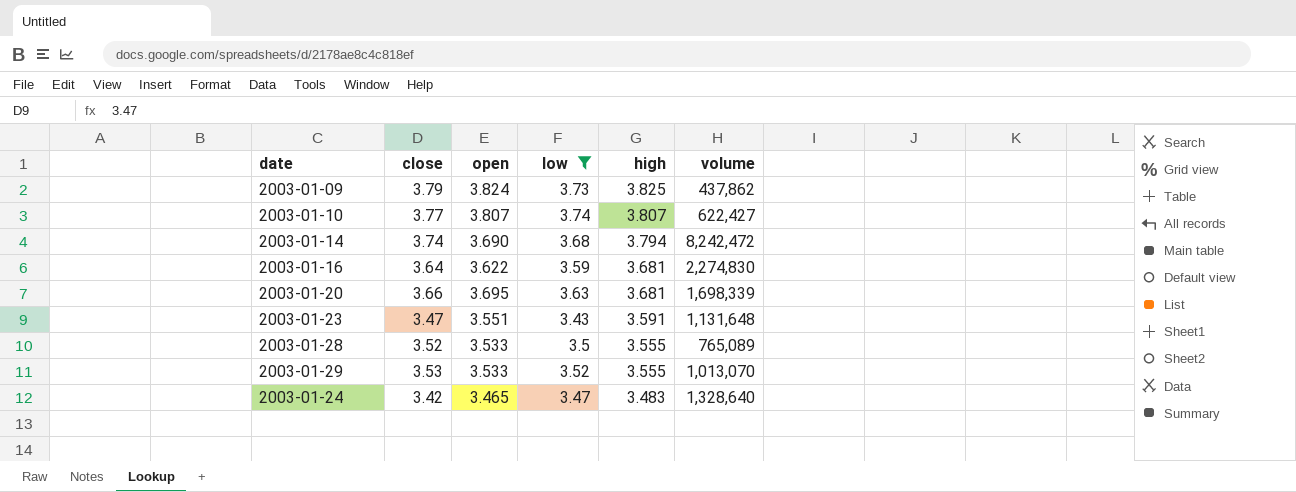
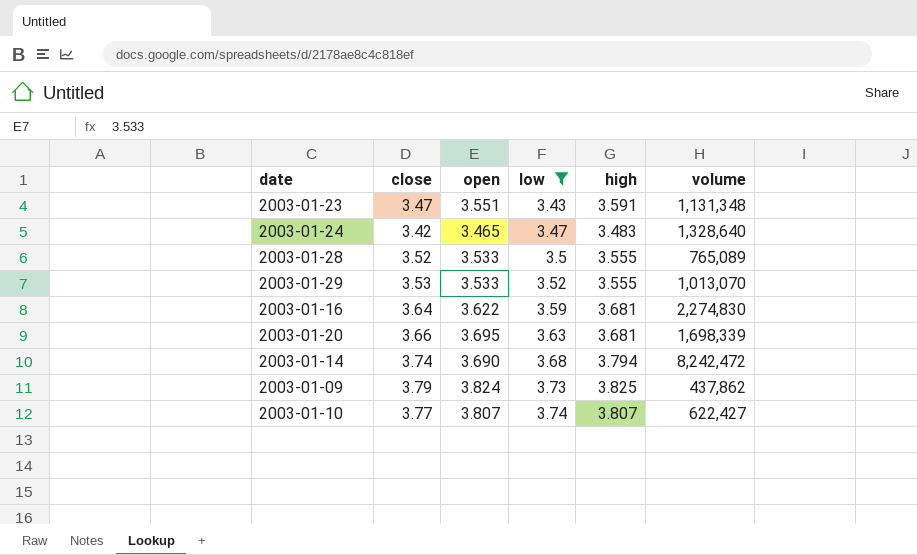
row order: high descending -> low ascending
2003-01-23 | volume: 1,131,648 -> 1,131,348

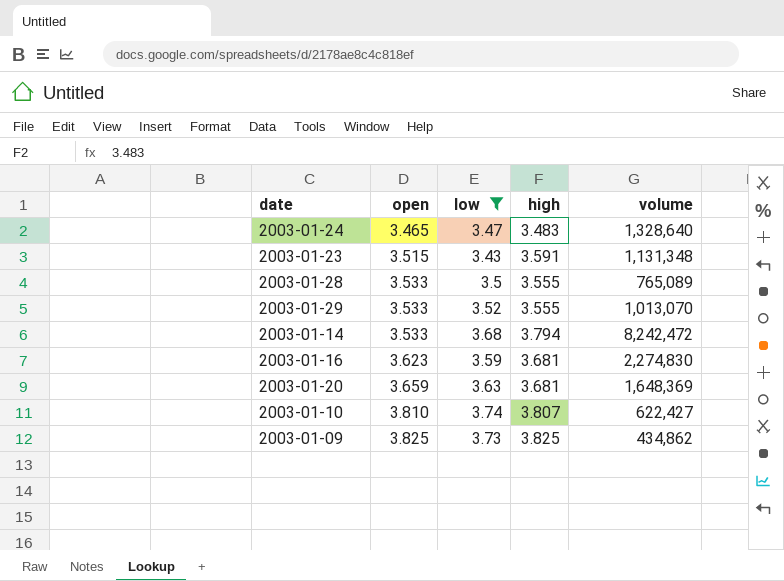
row order: low ascending -> open ascending
column close | position: 2 -> none
2003-01-23 | open: 3.551 -> 3.515
2003-01-14 | open: 3.690 -> 3.533
2003-01-16 | open: 3.622 -> 3.623
2003-01-20 | open: 3.695 -> 3.659
2003-01-20 | volume: 1,698,339 -> 1,648,369
2003-01-10 | open: 3.807 -> 3.810
2003-01-09 | open: 3.824 -> 3.825
2003-01-09 | volume: 437,862 -> 434,862

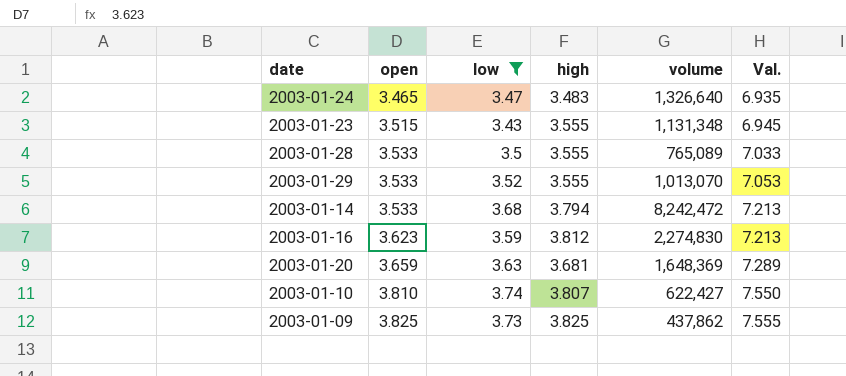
column Val. | formula: none -> [open] + [low]
2003-01-24 | volume: 1,328,640 -> 1,326,640
2003-01-23 | high: 3.591 -> 3.555
2003-01-16 | high: 3.681 -> 3.812
2003-01-09 | volume: 434,862 -> 437,862

